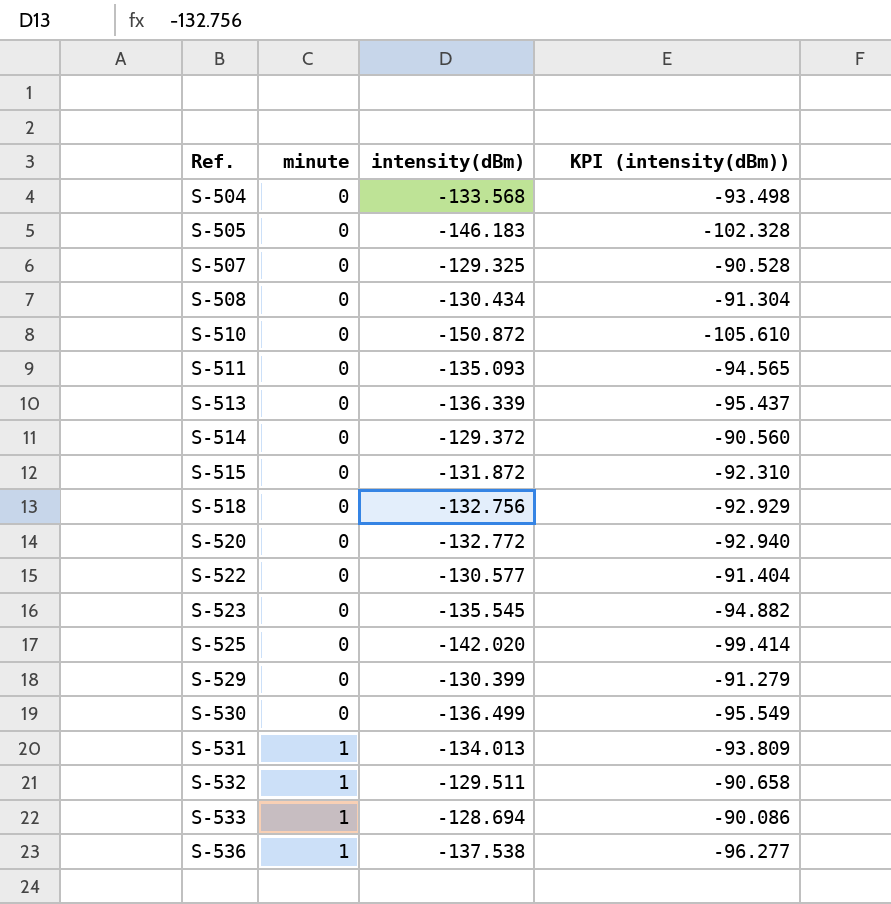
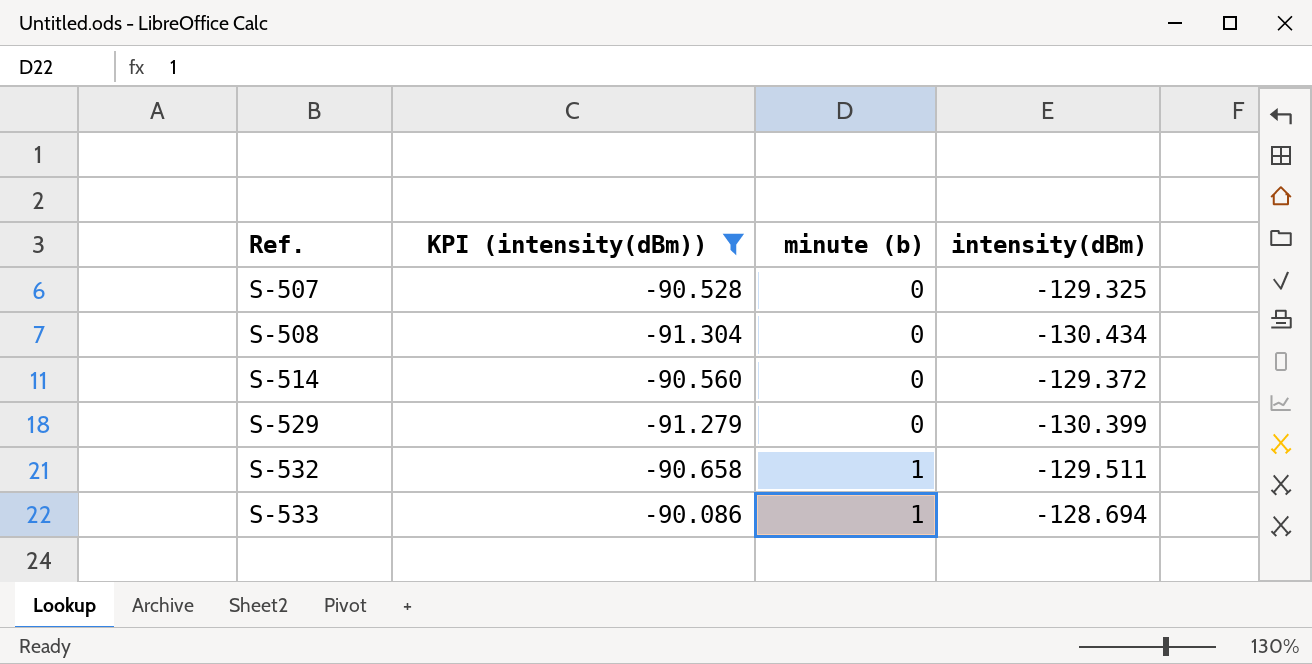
filter: none -> KPI (intensity(dBm)) >= -91.304
column KPI (intensity(dBm)) | position: 4 -> 2
column name: minute -> minute (b)

